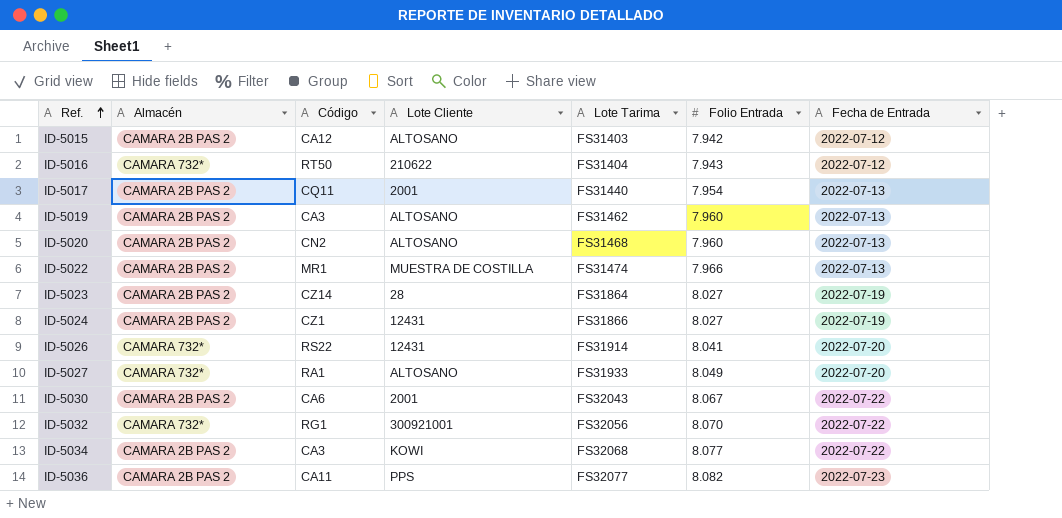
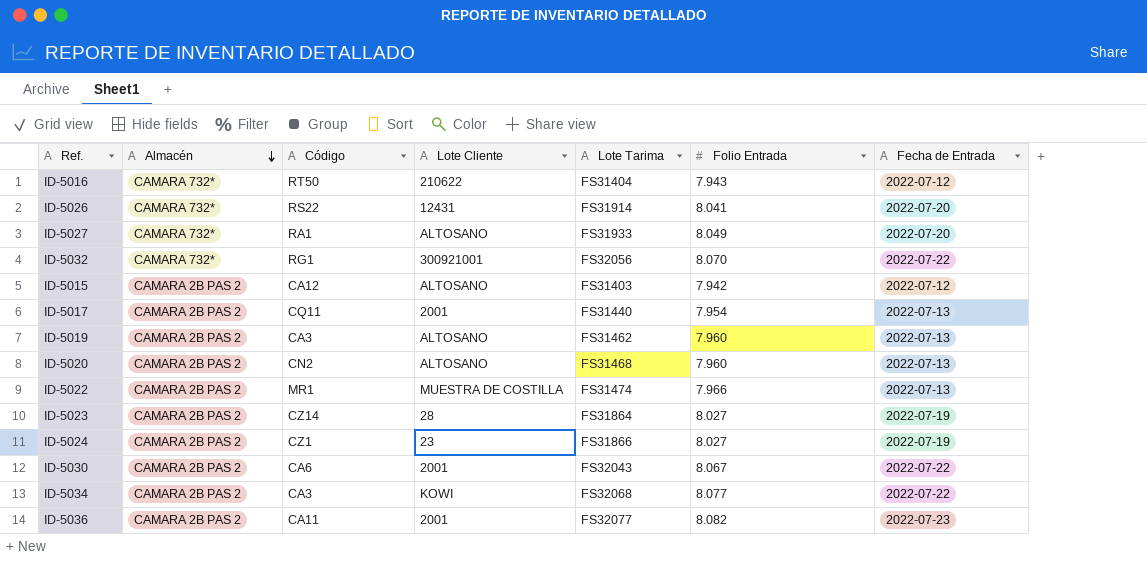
row order: Ref. ascending -> Almacén descending
ID-5024 | Lote Cliente: 12431 -> 23
ID-5036 | Lote Cliente: PPS -> 2001

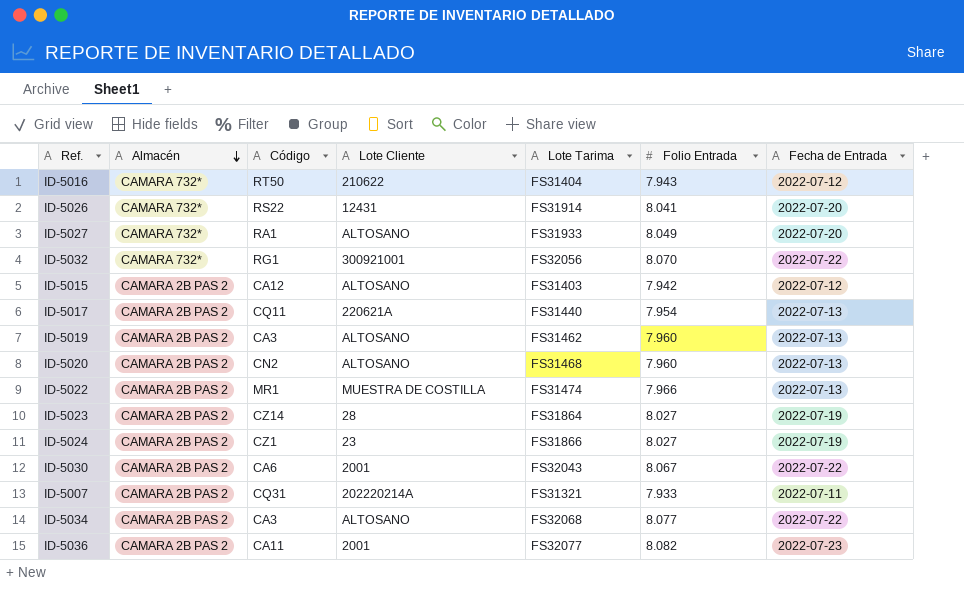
ID-5017 | Lote Cliente: 2001 -> 220621A
row ID-5007: none -> CAMARA 2B PAS 2 | CQ31 | 202220214A | FS31321 | 7.933 | 2022-07-11
ID-5034 | Lote Cliente: KOWI -> ALTOSANO

